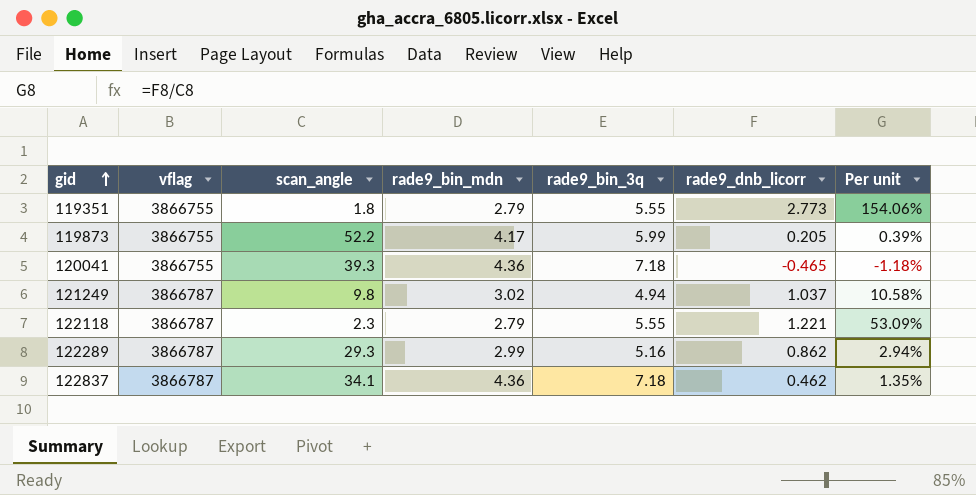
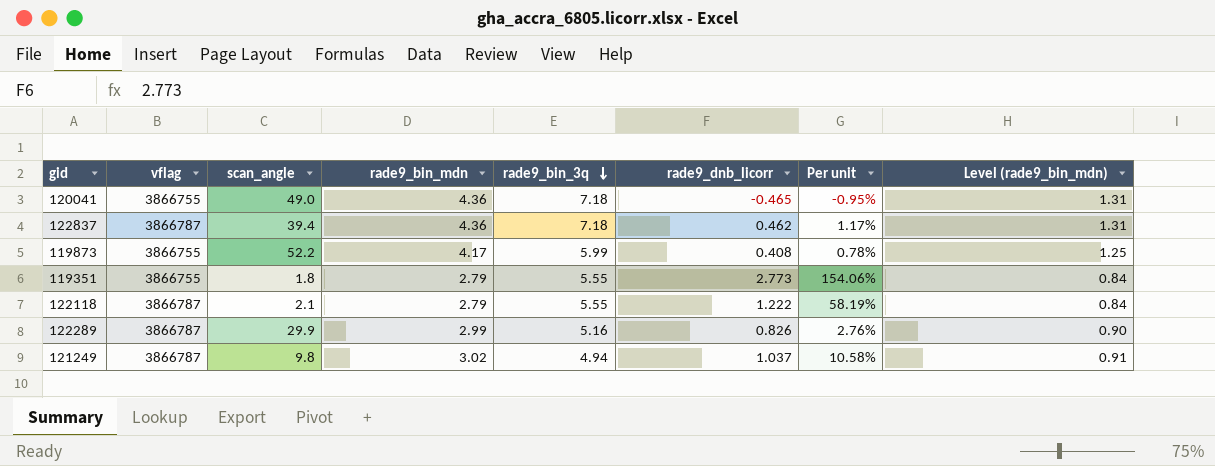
row order: gid ascending -> rade9_bin_3q descending
column Level (rade9_bin_mdn) | formula: none -> [rade9_bin_mdn] * 0.3
120041 | scan_angle: 39.3 -> 49.0
120041 | Per unit: -1.18% -> -0.95%
122837 | scan_angle: 34.1 -> 39.4
122837 | Per unit: 1.35% -> 1.17%
119873 | rade9_dnb_licorr: 0.205 -> 0.408
119873 | Per unit: 0.39% -> 0.78%
122118 | scan_angle: 2.3 -> 2.1
122118 | rade9_dnb_licorr: 1.221 -> 1.222
122118 | Per unit: 53.09% -> 58.19%
122289 | scan_angle: 29.3 -> 29.9
122289 | rade9_dnb_licorr: 0.862 -> 0.826
122289 | Per unit: 2.94% -> 2.76%

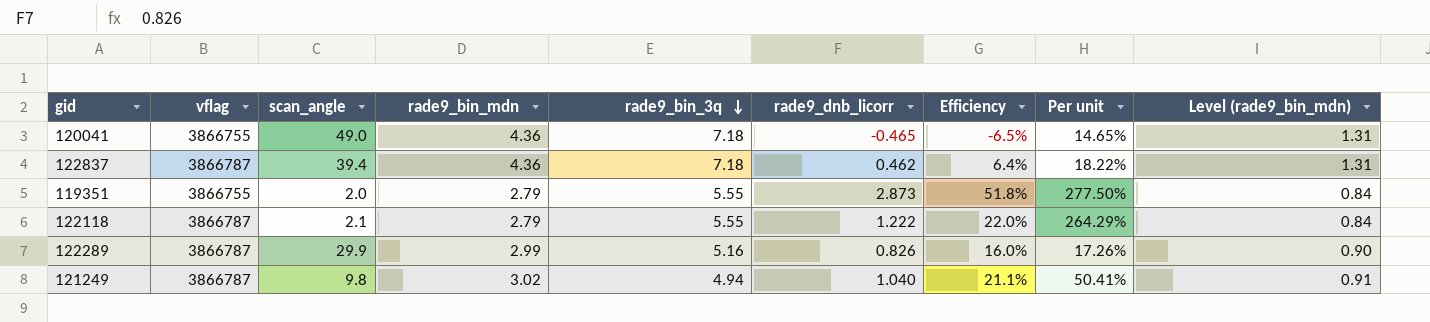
column Efficiency | formula: none -> [rade9_dnb_licorr] / [rade9_bin_3q]
column Per unit | formula: [rade9_dnb_licorr] / [scan_angle] -> [rade9_bin_3q] / [scan_angle]
row 119873: 3866755 | 52.2 | 4.17 | 5.99 | 0.408 | 0.78% | 1.25 -> none
119351 | scan_angle: 1.8 -> 2.0
119351 | rade9_dnb_licorr: 2.773 -> 2.873
121249 | rade9_dnb_licorr: 1.037 -> 1.040

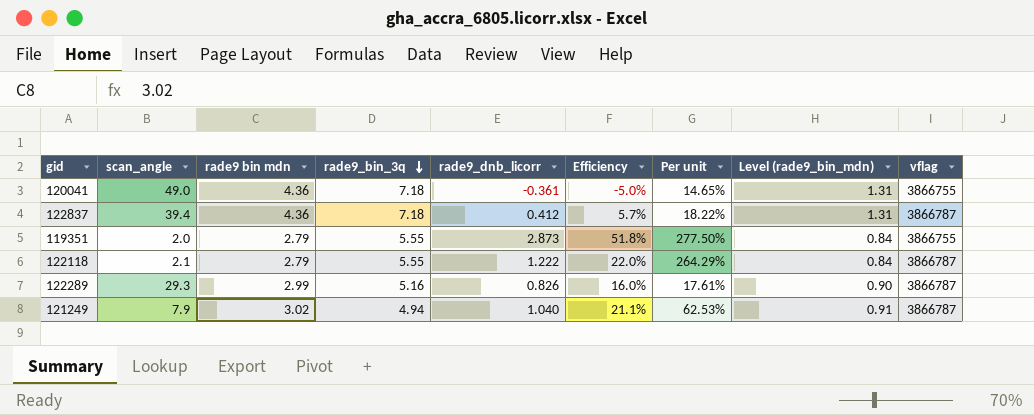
column name: rade9_bin_mdn -> rade9 bin mdn
column vflag | position: 2 -> 9
120041 | rade9_dnb_licorr: -0.465 -> -0.361
120041 | Efficiency: -6.5% -> -5.0%
122837 | rade9_dnb_licorr: 0.462 -> 0.412
122837 | Efficiency: 6.4% -> 5.7%
122289 | scan_angle: 29.9 -> 29.3
122289 | Per unit: 17.26% -> 17.61%
121249 | scan_angle: 9.8 -> 7.9
121249 | Per unit: 50.41% -> 62.53%

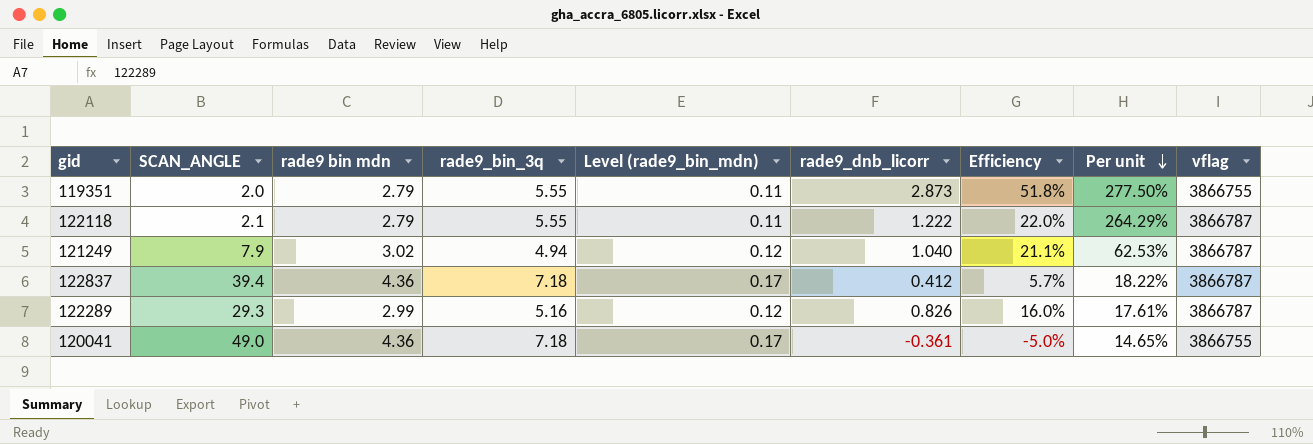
row order: rade9_bin_3q descending -> Per unit descending
column name: scan_angle -> SCAN_ANGLE
column Level (rade9_bin_mdn) | formula: [rade9 bin mdn] * 0.3 -> [rade9 bin mdn] * 0.04
column Level (rade9_bin_mdn) | position: 8 -> 5

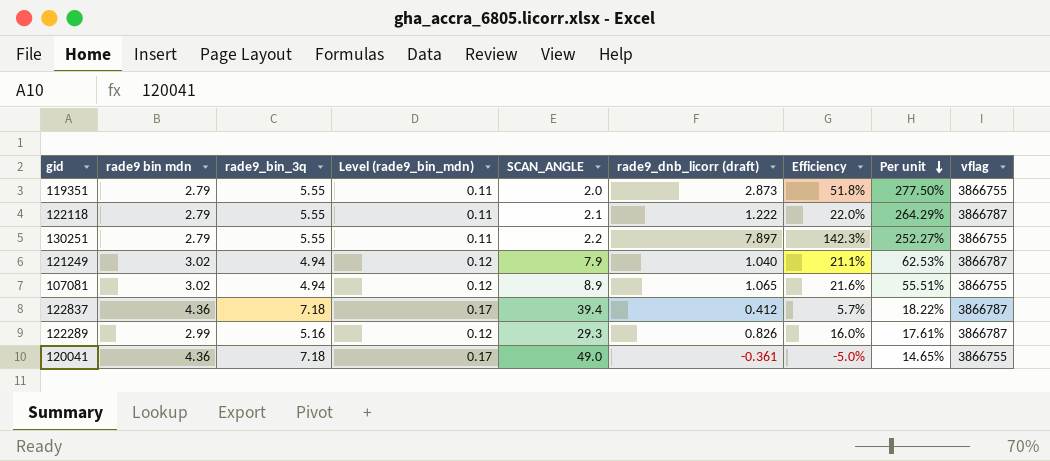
column SCAN_ANGLE | position: 2 -> 5
column name: rade9_dnb_licorr -> rade9_dnb_licorr (draft)
row 130251: none -> 2.79 | 5.55 | 0.11 | 2.2 | 7.897 | 142.3% | 252.27% | 3866755
row 107081: none -> 3.02 | 4.94 | 0.12 | 8.9 | 1.065 | 21.6% | 55.51% | 3866755

